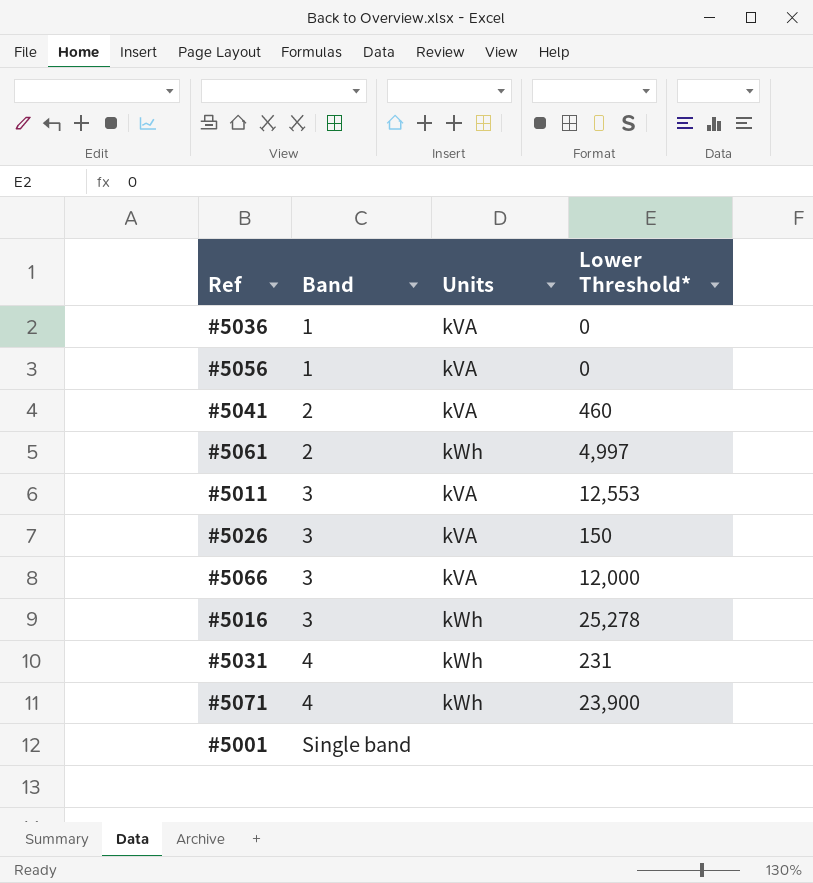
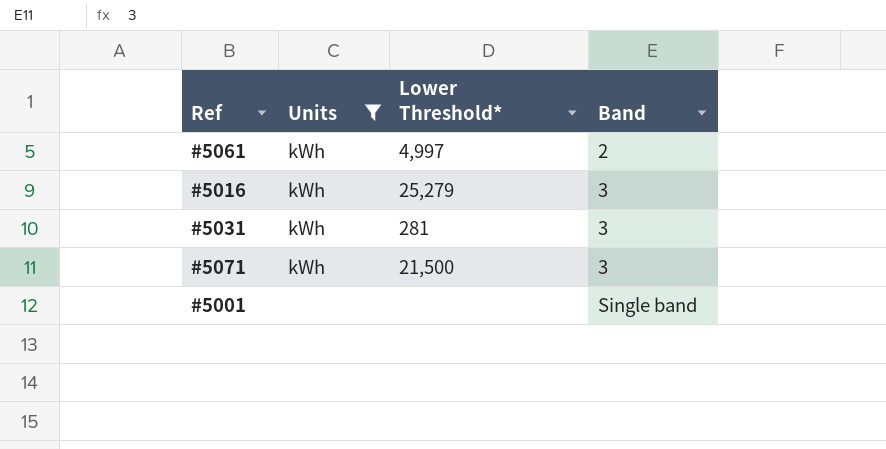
filter: none -> Units != kVA
column Band | position: 2 -> 4
#5016 | Lower Threshold*: 25,278 -> 25,279
#5031 | Lower Threshold*: 231 -> 281
#5031 | Band: 4 -> 3
#5071 | Lower Threshold*: 23,900 -> 21,500
#5071 | Band: 4 -> 3

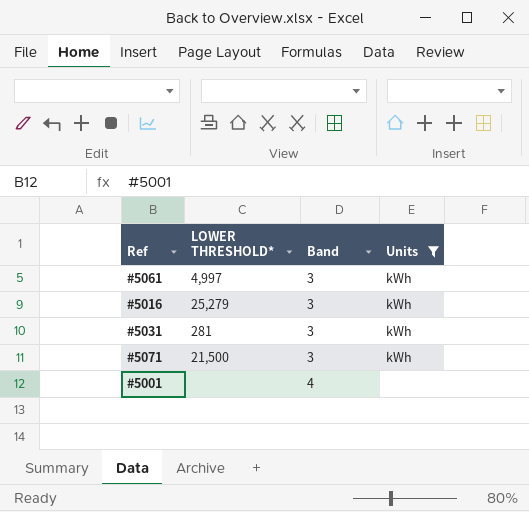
column name: Lower Threshold* -> LOWER THRESHOLD*
column Units | position: 2 -> 4
#5061 | Band: 2 -> 3
#5001 | Band: Single band -> 4

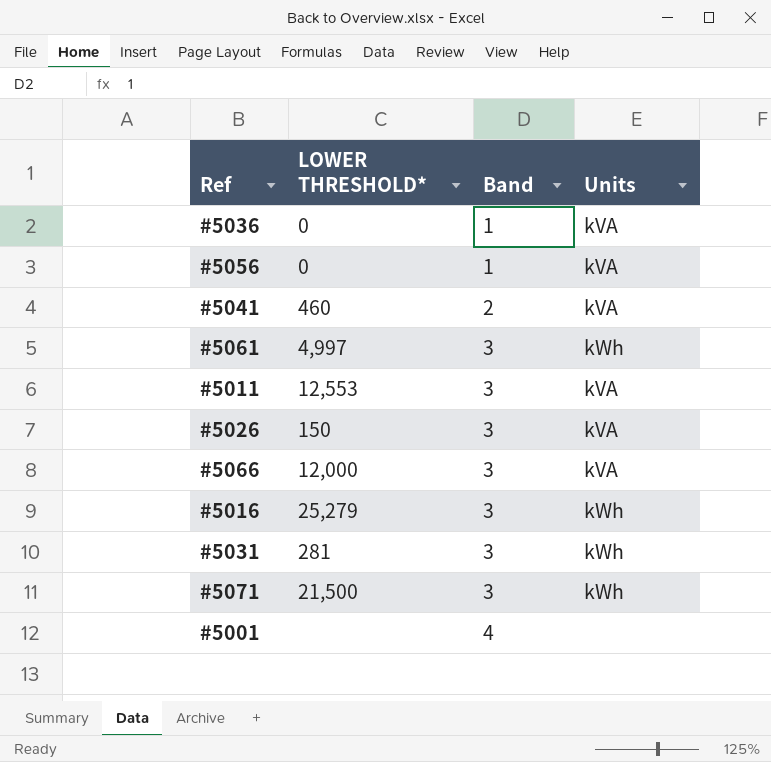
filter: Units != kVA -> none

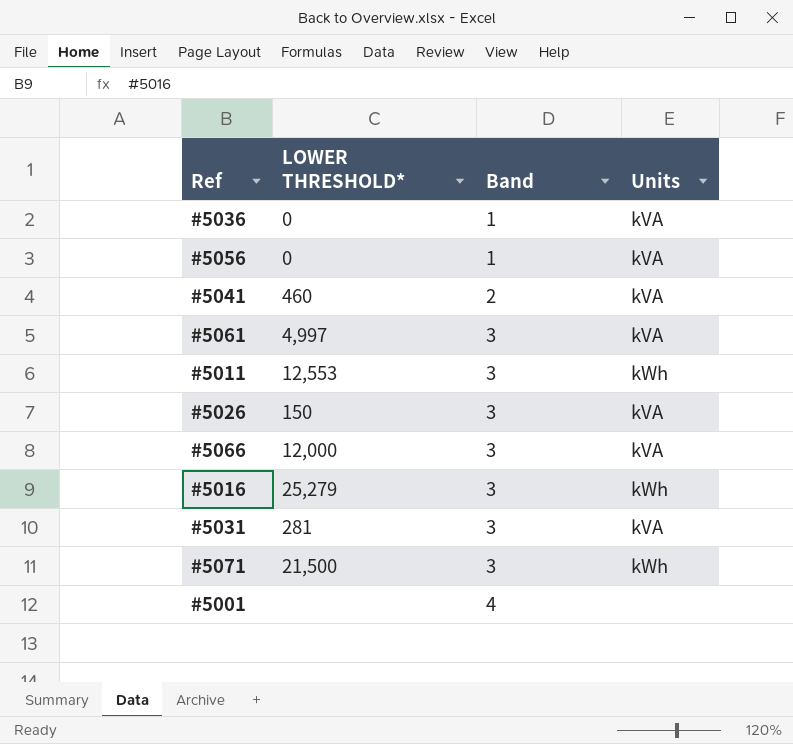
#5061 | Units: kWh -> kVA
#5011 | Units: kVA -> kWh
#5031 | Units: kWh -> kVA

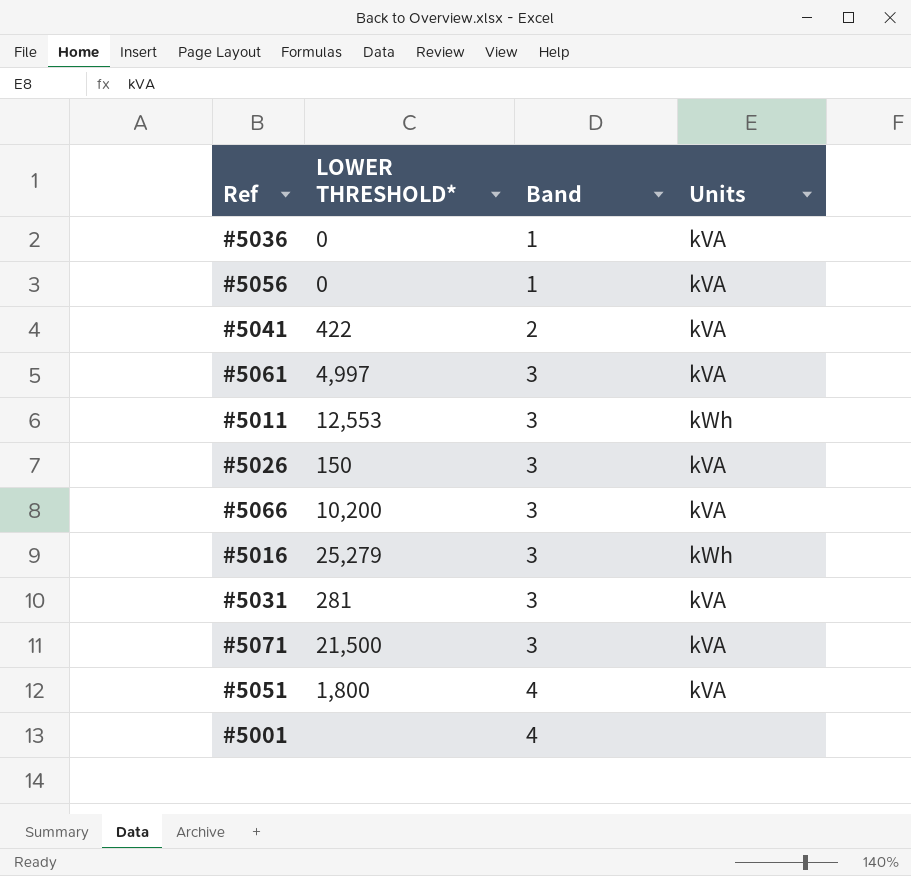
#5041 | LOWER THRESHOLD*: 460 -> 422
#5066 | LOWER THRESHOLD*: 12,000 -> 10,200
#5071 | Units: kWh -> kVA
row #5051: none -> 1,800 | 4 | kVA

